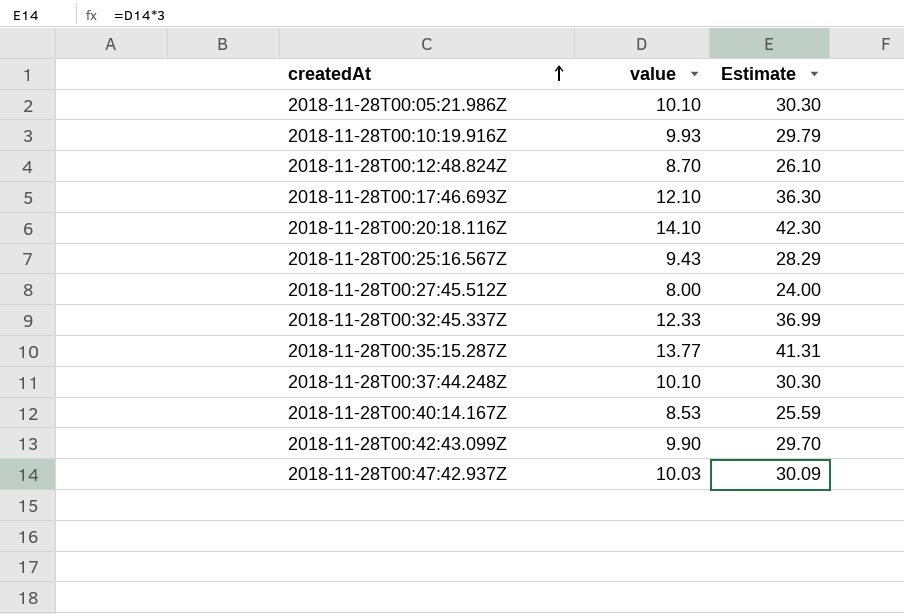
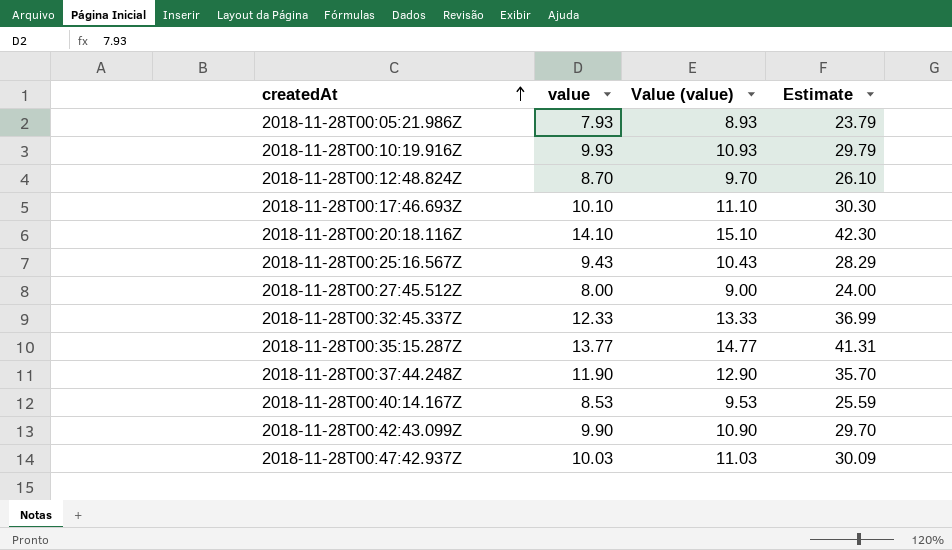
column Value (value) | formula: none -> [value] + 1
2018-11-28T00:05:21.986Z | value: 10.10 -> 7.93
2018-11-28T00:05:21.986Z | Estimate: 30.30 -> 23.79
2018-11-28T00:17:46.693Z | value: 12.10 -> 10.10
2018-11-28T00:17:46.693Z | Estimate: 36.30 -> 30.30
2018-11-28T00:37:44.248Z | value: 10.10 -> 11.90
2018-11-28T00:37:44.248Z | Estimate: 30.30 -> 35.70

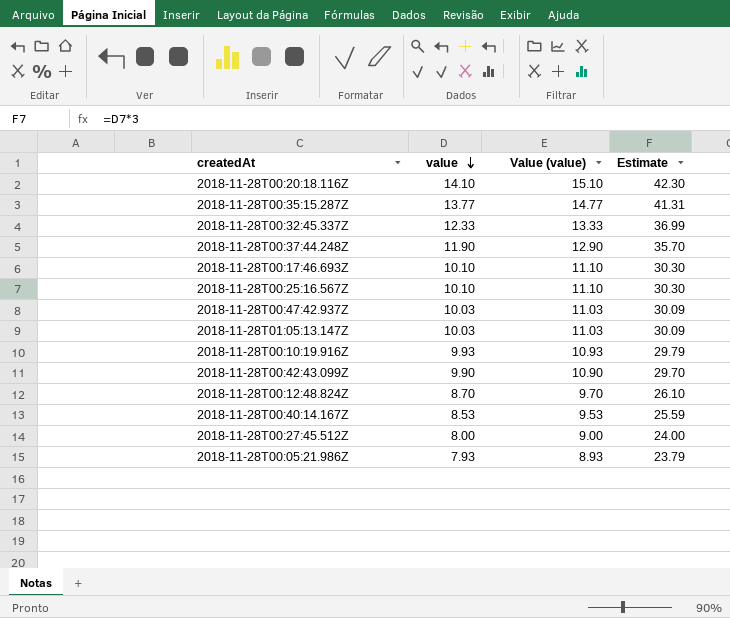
row order: createdAt ascending -> value descending
2018-11-28T00:25:16.567Z | value: 9.43 -> 10.10
2018-11-28T00:25:16.567Z | Value (value): 10.43 -> 11.10
2018-11-28T00:25:16.567Z | Estimate: 28.29 -> 30.30
row 2018-11-28T01:05:13.147Z: none -> 10.03 | 11.03 | 30.09

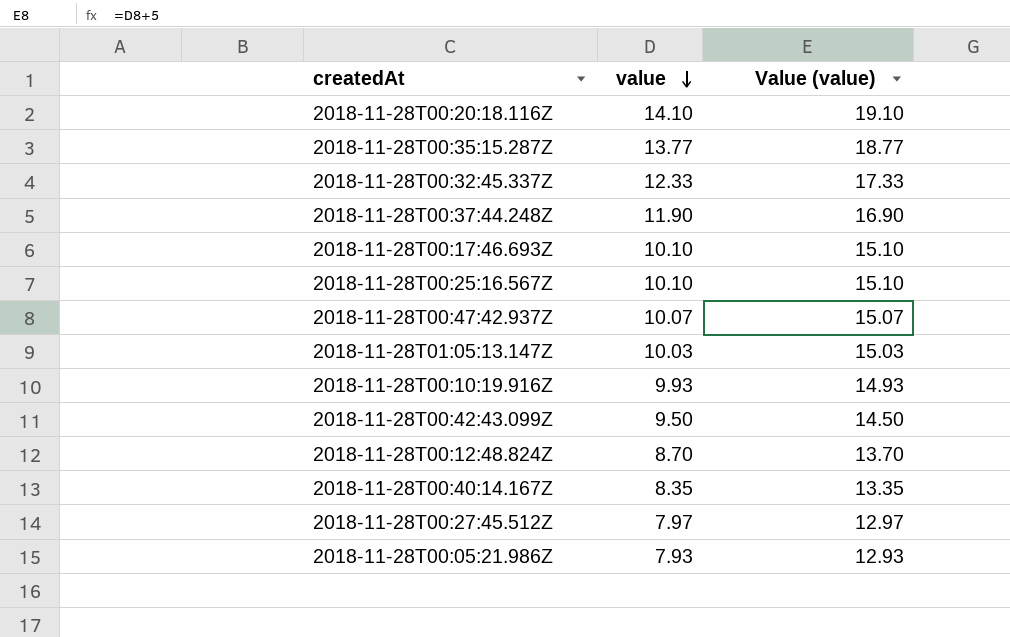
column Estimate | formula: [value] * 3 -> none
column Value (value) | formula: [value] + 1 -> [value] + 5
2018-11-28T00:47:42.937Z | value: 10.03 -> 10.07
2018-11-28T00:42:43.099Z | value: 9.90 -> 9.50
2018-11-28T00:40:14.167Z | value: 8.53 -> 8.35
2018-11-28T00:27:45.512Z | value: 8.00 -> 7.97

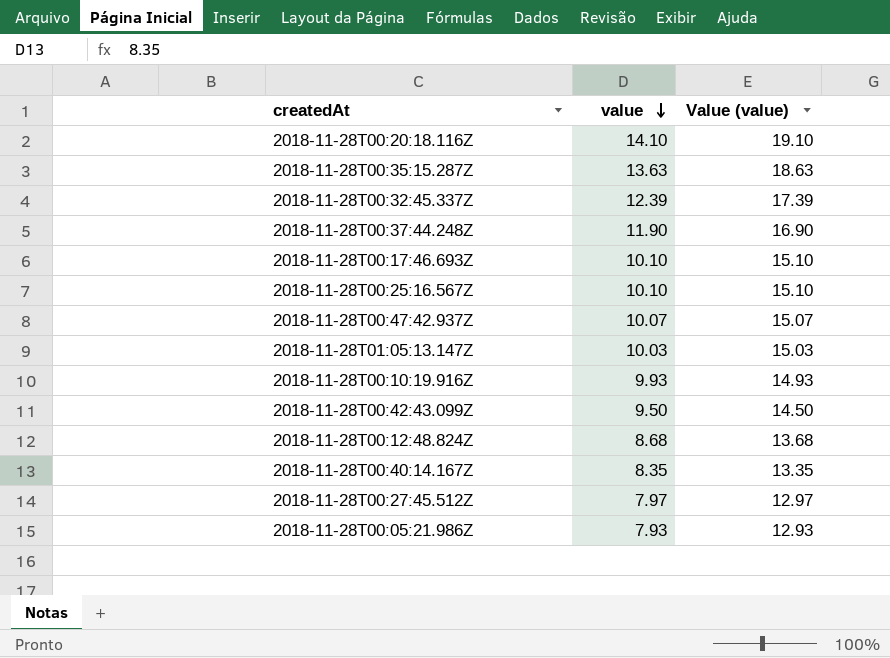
2018-11-28T00:35:15.287Z | value: 13.77 -> 13.63
2018-11-28T00:35:15.287Z | Value (value): 18.77 -> 18.63
2018-11-28T00:32:45.337Z | value: 12.33 -> 12.39
2018-11-28T00:32:45.337Z | Value (value): 17.33 -> 17.39
2018-11-28T00:12:48.824Z | value: 8.70 -> 8.68
2018-11-28T00:12:48.824Z | Value (value): 13.70 -> 13.68

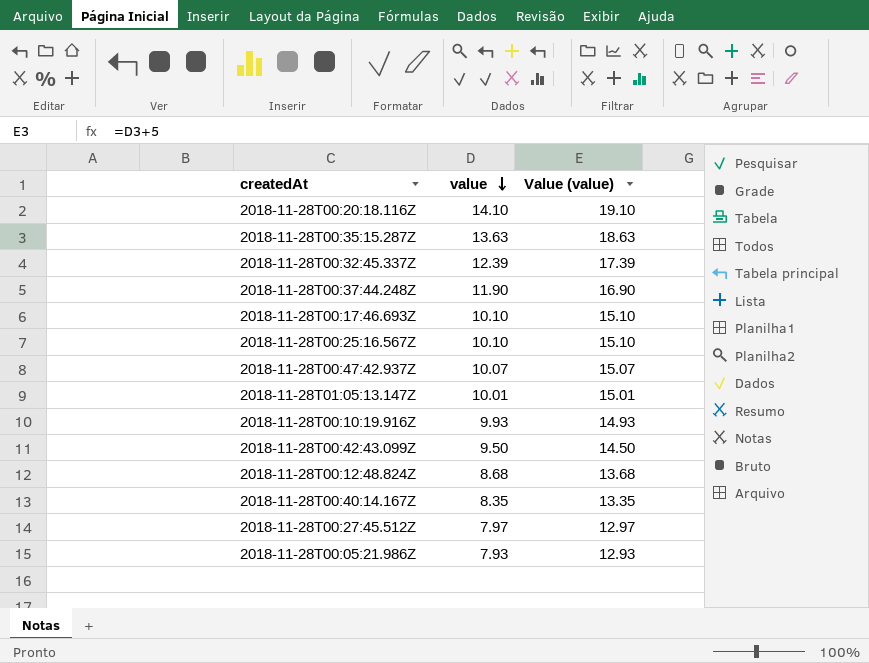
2018-11-28T01:05:13.147Z | value: 10.03 -> 10.01
2018-11-28T01:05:13.147Z | Value (value): 15.03 -> 15.01

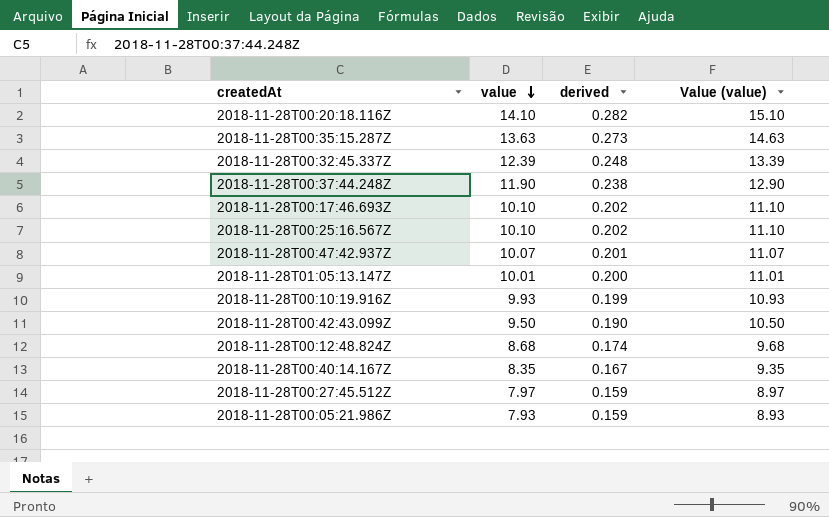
column derived | formula: none -> [value] * 0.02
column Value (value) | formula: [value] + 5 -> [value] + 1

